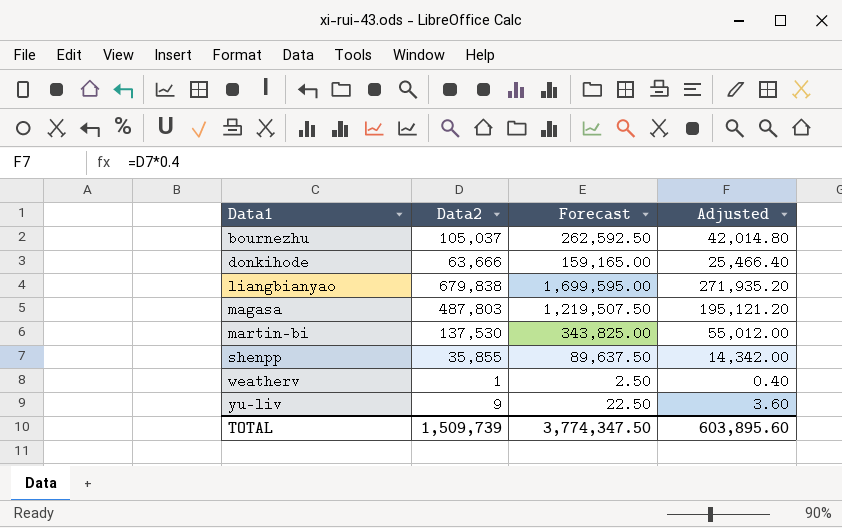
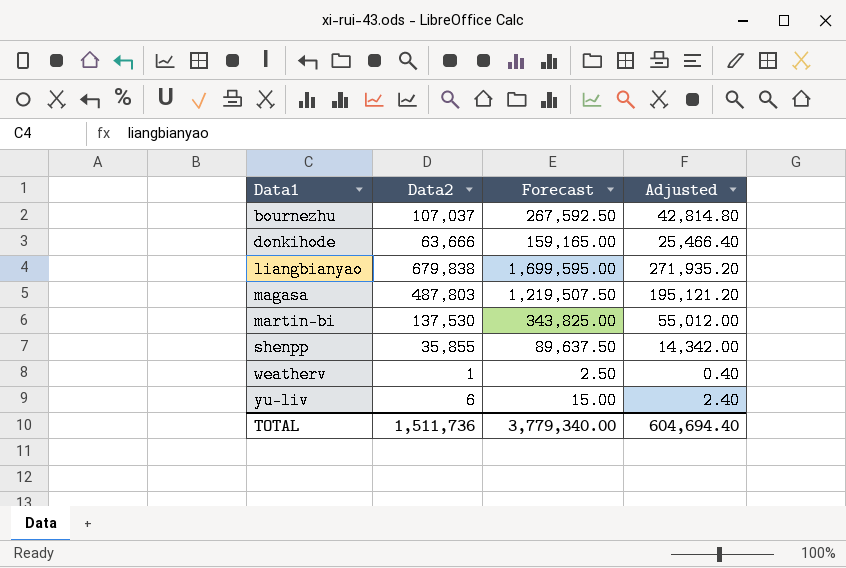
bournezhu | Data2: 105,037 -> 107,037
bournezhu | Forecast: 262,592.50 -> 267,592.50
bournezhu | Adjusted: 42,014.80 -> 42,814.80
yu-liv | Data2: 9 -> 6
yu-liv | Forecast: 22.50 -> 15.00
yu-liv | Adjusted: 3.60 -> 2.40
TOTAL | Data2: 1,509,739 -> 1,511,736
TOTAL | Forecast: 3,774,347.50 -> 3,779,340.00
TOTAL | Adjusted: 603,895.60 -> 604,694.40

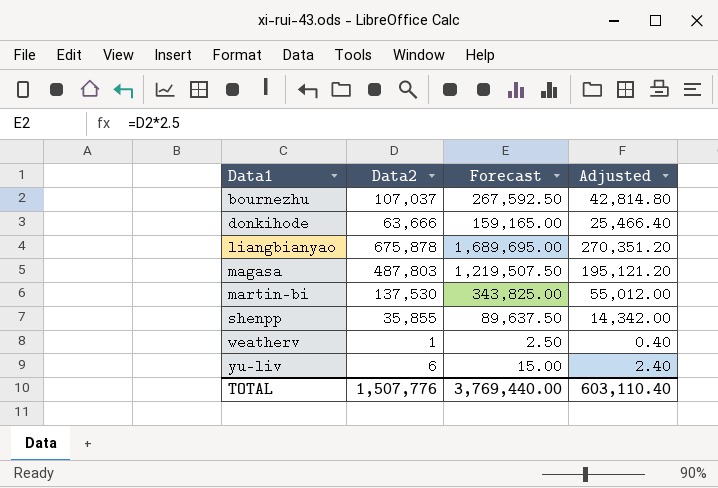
liangbianyao | Data2: 679,838 -> 675,878
liangbianyao | Forecast: 1,699,595.00 -> 1,689,695.00
liangbianyao | Adjusted: 271,935.20 -> 270,351.20
TOTAL | Data2: 1,511,736 -> 1,507,776
TOTAL | Forecast: 3,779,340.00 -> 3,769,440.00
TOTAL | Adjusted: 604,694.40 -> 603,110.40

